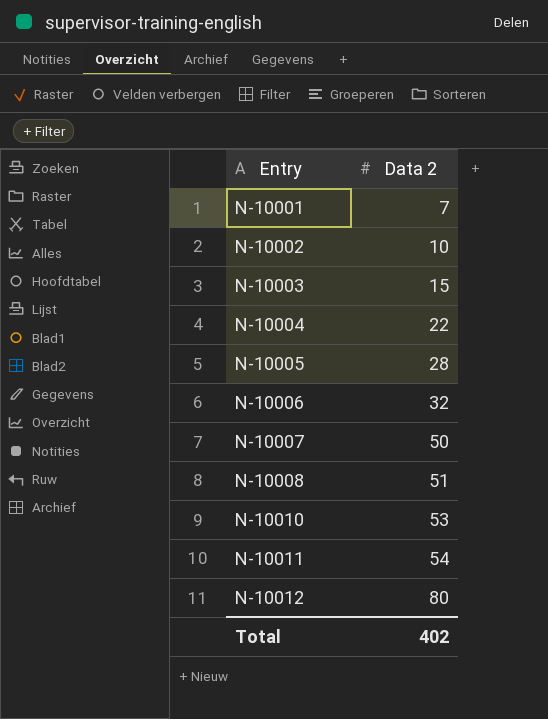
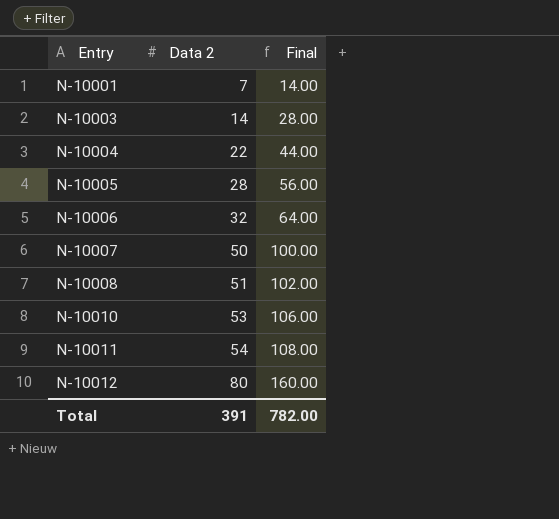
column Final | formula: none -> [Data 2] * 2
row N-10002: 10 -> none
N-10003 | Data 2: 15 -> 14
Total | Data 2: 402 -> 391

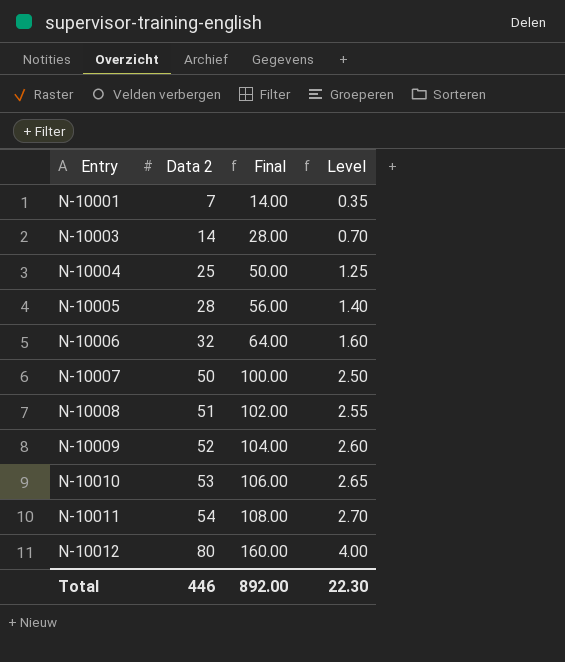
column Level | formula: none -> [Data 2] * 0.05
N-10004 | Data 2: 22 -> 25
N-10004 | Final: 44.00 -> 50.00
row N-10009: none -> 52 | 104.00 | 2.60
Total | Data 2: 391 -> 446
Total | Final: 782.00 -> 892.00

